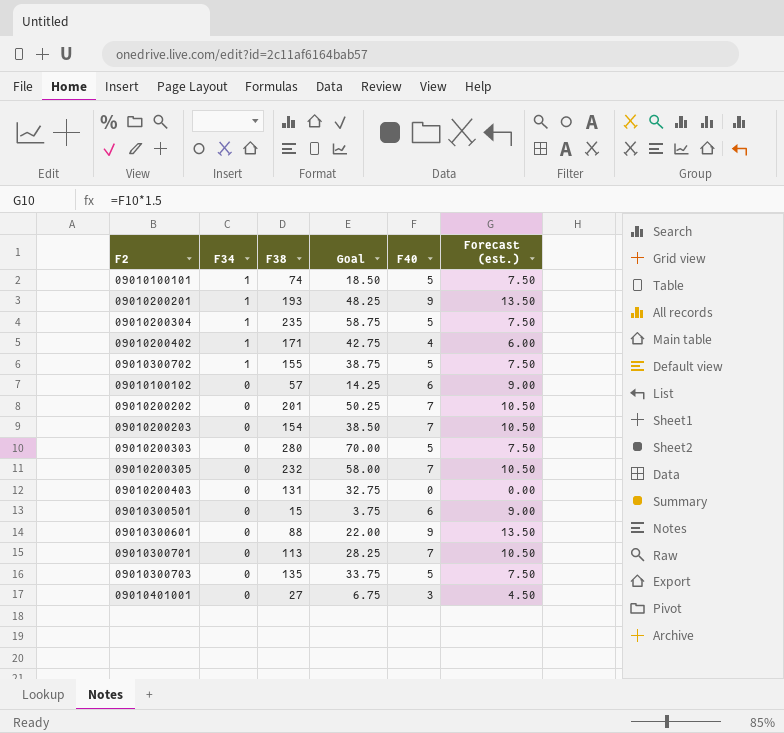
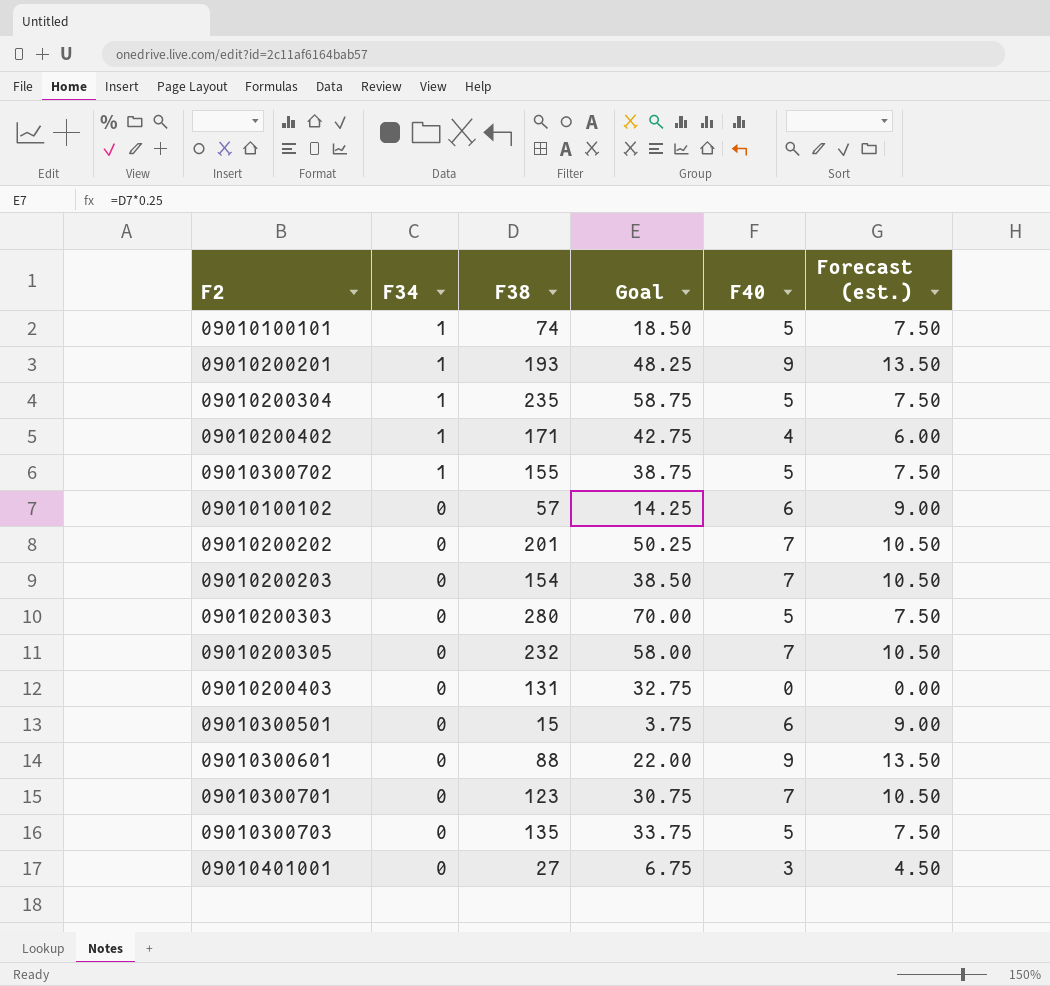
09010300701 | F38: 113 -> 123
09010300701 | Goal: 28.25 -> 30.75

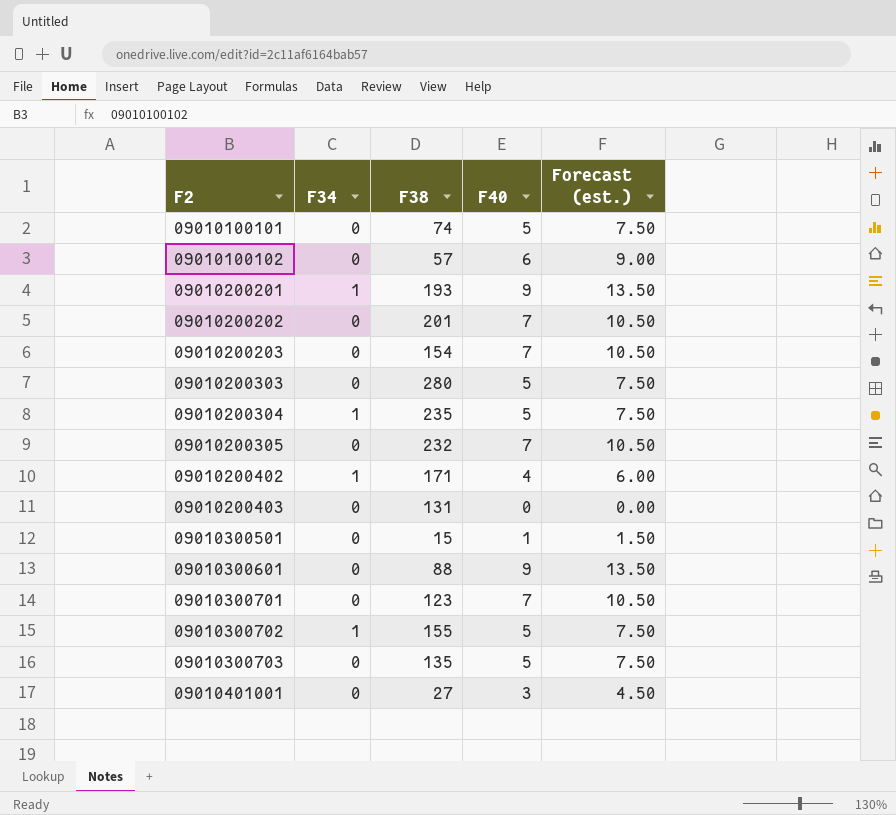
row order: F34 descending -> F2 ascending
column Goal | formula: [F38] * 0.25 -> none
09010100101 | F34: 1 -> 0
09010300501 | F40: 6 -> 1
09010300501 | Forecast (est.): 9.00 -> 1.50

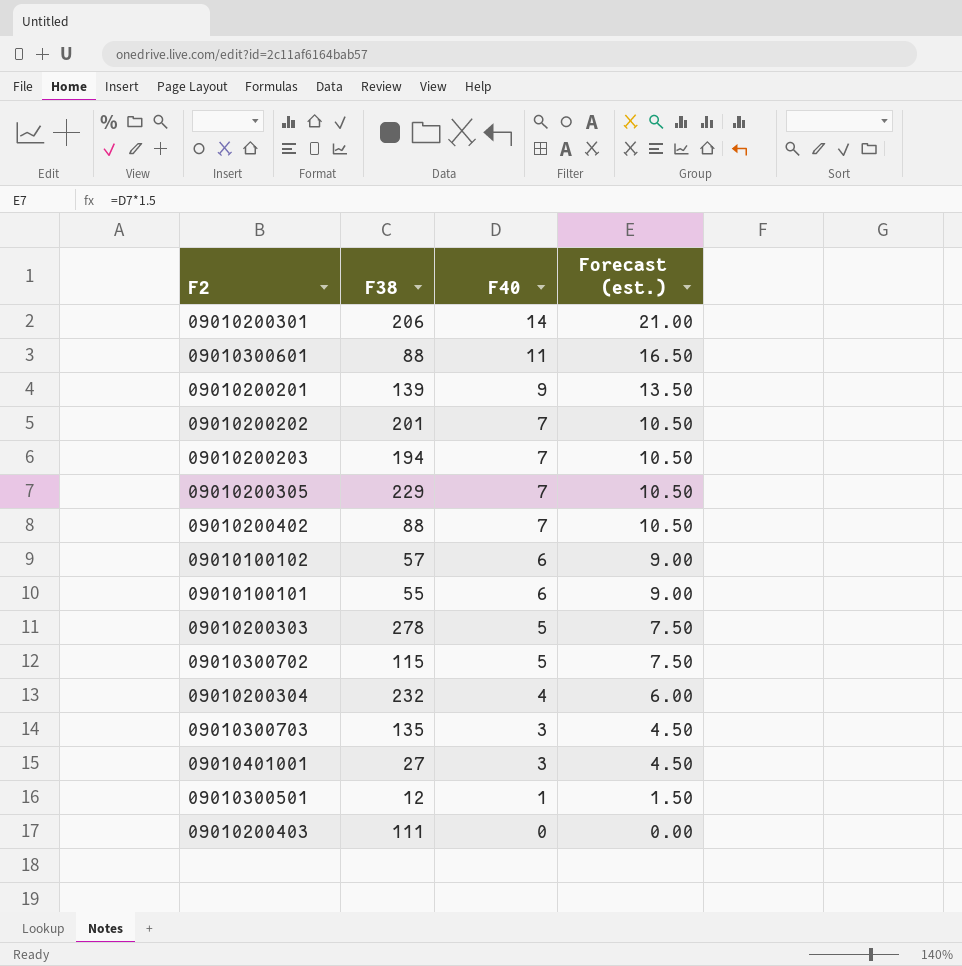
row order: F2 ascending -> F40 descending
column F34 | position: 2 -> none
row 09010300701: 0 | 123 | 7 | 10.50 -> none
row 09010200301: none -> 206 | 14 | 21.00
09010300601 | F40: 9 -> 11
09010300601 | Forecast (est.): 13.50 -> 16.50
09010200201 | F38: 193 -> 139
09010200203 | F38: 154 -> 194
09010200305 | F38: 232 -> 229
09010200402 | F38: 171 -> 88
09010200402 | F40: 4 -> 7
09010200402 | Forecast (est.): 6.00 -> 10.50
09010100101 | F38: 74 -> 55
09010100101 | F40: 5 -> 6
09010100101 | Forecast (est.): 7.50 -> 9.00
09010200303 | F38: 280 -> 278
09010300702 | F38: 155 -> 115
09010200304 | F38: 235 -> 232
09010200304 | F40: 5 -> 4
09010200304 | Forecast (est.): 7.50 -> 6.00
09010300703 | F40: 5 -> 3
09010300703 | Forecast (est.): 7.50 -> 4.50
09010300501 | F38: 15 -> 12
09010200403 | F38: 131 -> 111

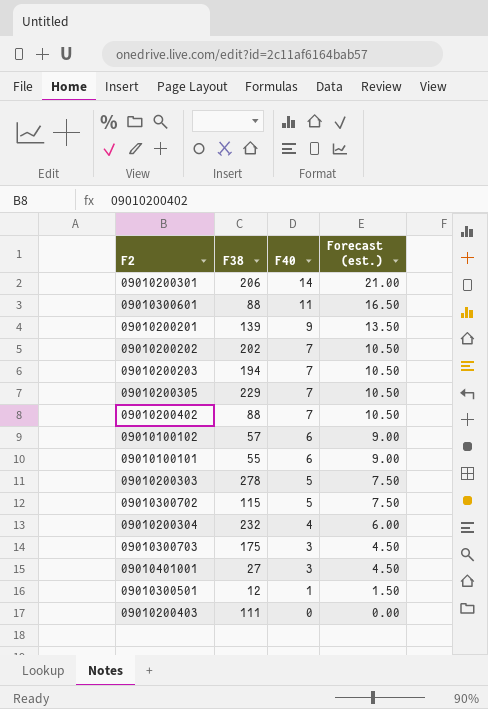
09010200202 | F38: 201 -> 202
09010300703 | F38: 135 -> 175

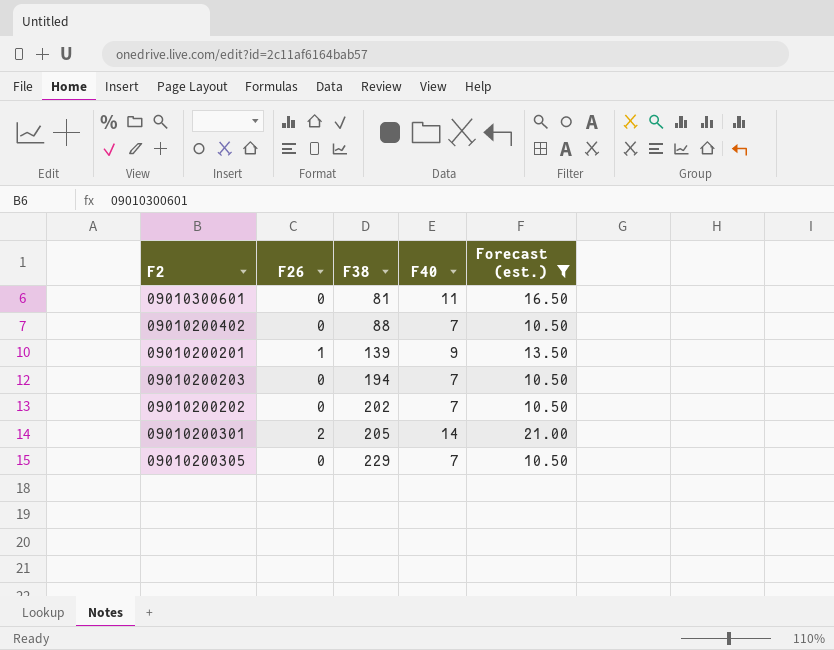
filter: none -> Forecast (est.) >= 10.50
row order: F40 descending -> F38 ascending
column F26 | position: none -> 2
09010300601 | F38: 88 -> 81
09010200301 | F38: 206 -> 205

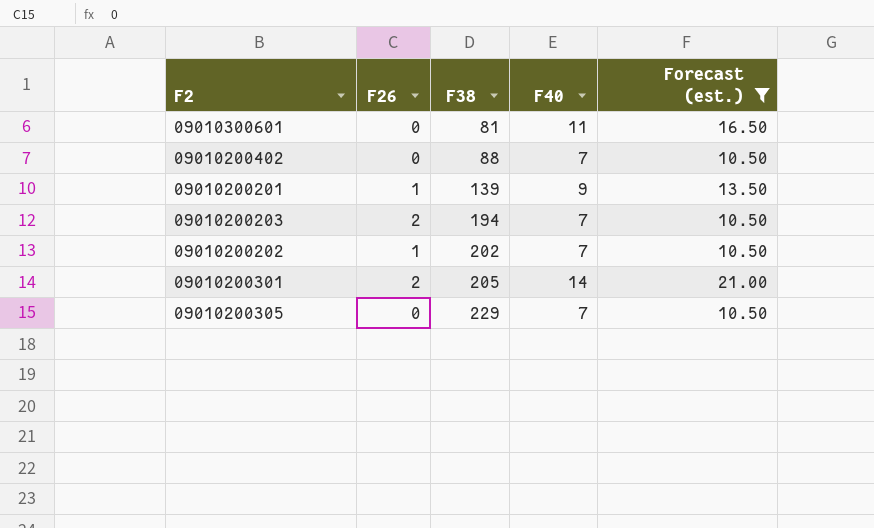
09010200203 | F26: 0 -> 2
09010200202 | F26: 0 -> 1

